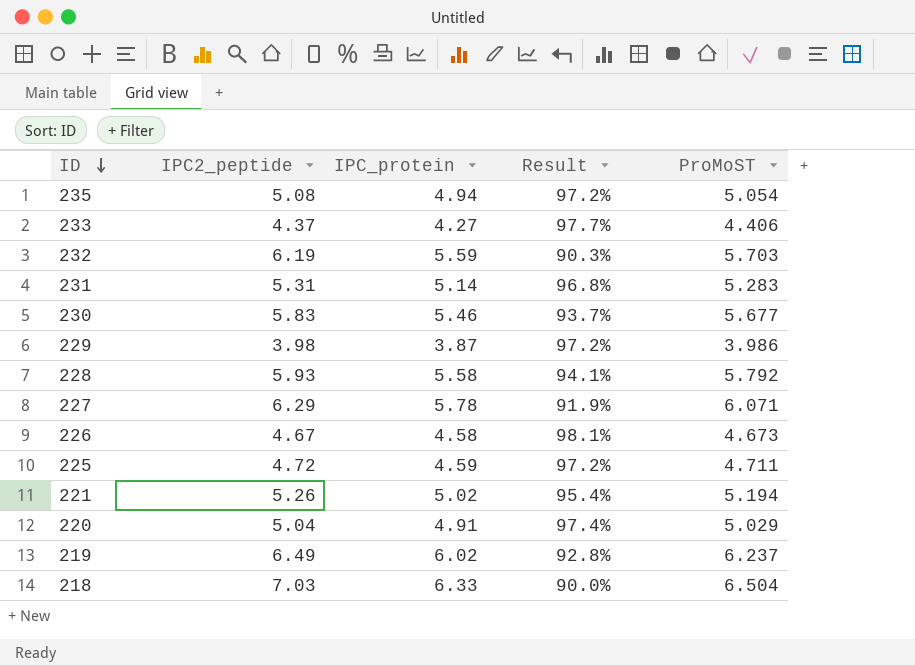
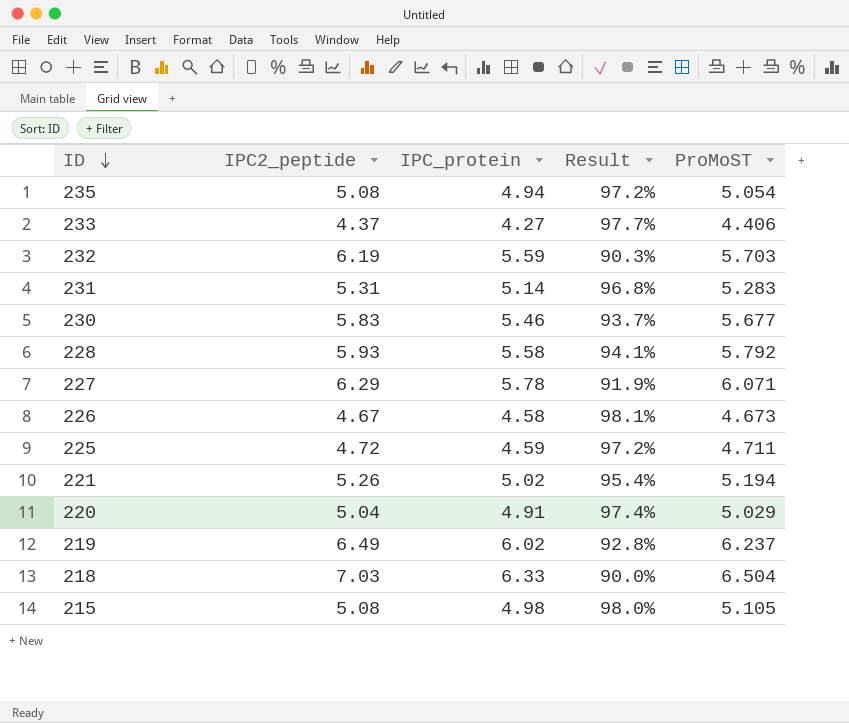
row 229: 3.98 | 3.87 | 97.2% | 3.986 -> none
row 215: none -> 5.08 | 4.98 | 98.0% | 5.105

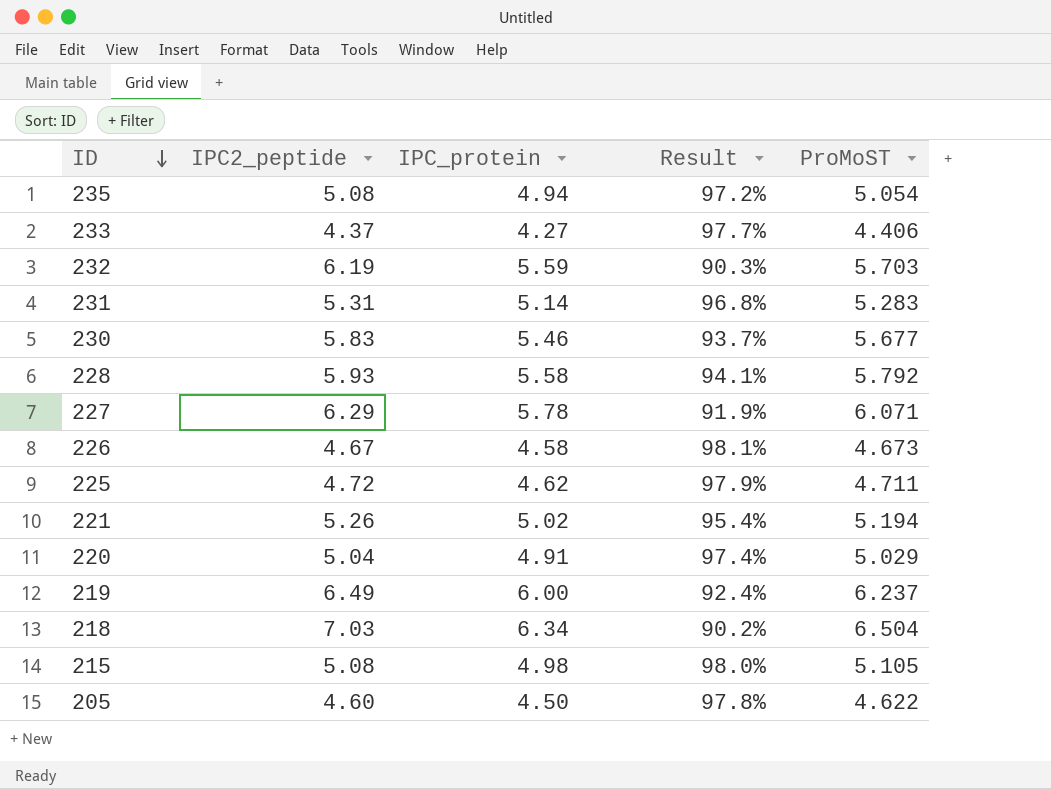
225 | IPC_protein: 4.59 -> 4.62
225 | Result: 97.2% -> 97.9%
219 | IPC_protein: 6.02 -> 6.00
219 | Result: 92.8% -> 92.4%
218 | IPC_protein: 6.33 -> 6.34
218 | Result: 90.0% -> 90.2%
row 205: none -> 4.60 | 4.50 | 97.8% | 4.622

